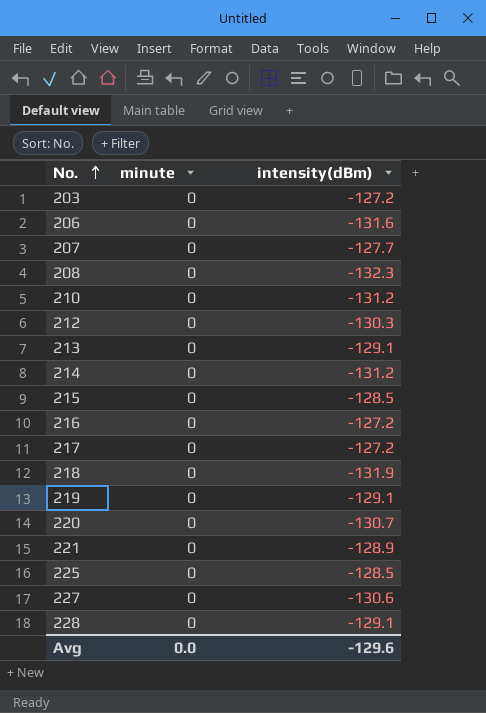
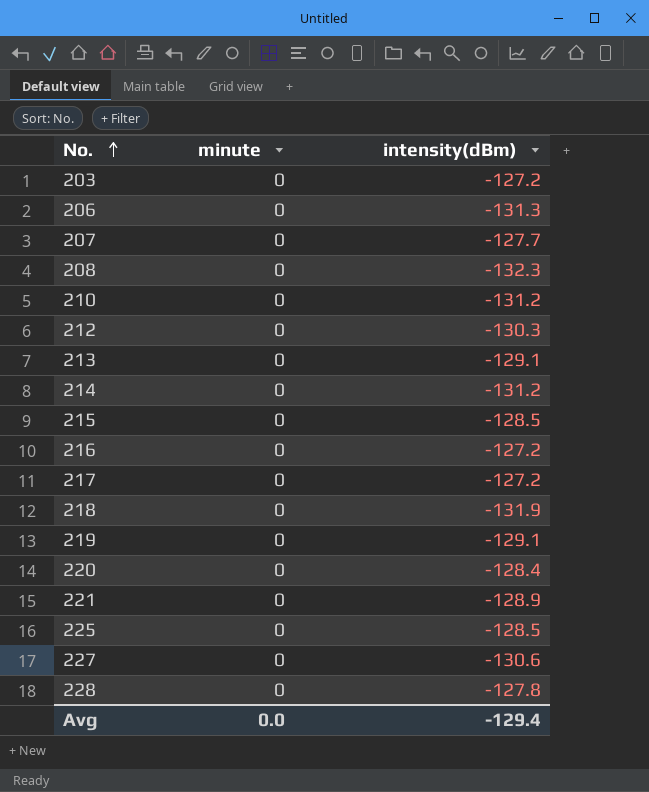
206 | intensity(dBm): -131.6 -> -131.3
220 | intensity(dBm): -130.7 -> -128.4
228 | intensity(dBm): -129.1 -> -127.8
Avg | intensity(dBm): -129.6 -> -129.4

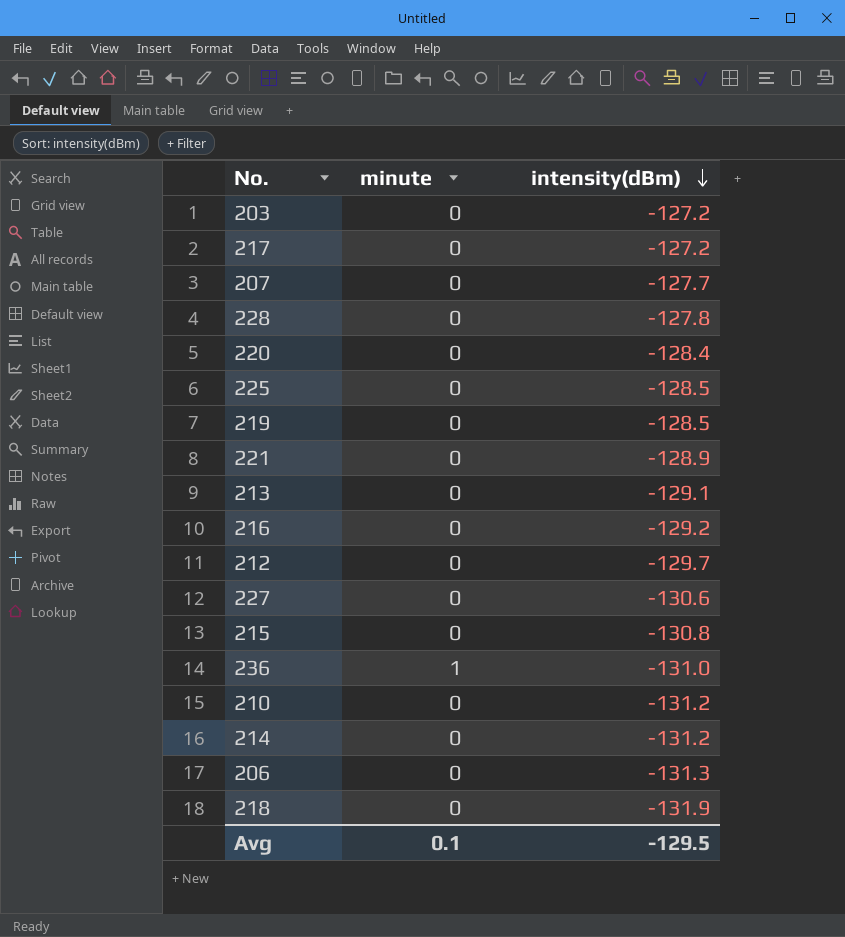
row order: No. ascending -> intensity(dBm) descending
row 208: 0 | -132.3 -> none
219 | intensity(dBm): -129.1 -> -128.5
216 | intensity(dBm): -127.2 -> -129.2
212 | intensity(dBm): -130.3 -> -129.7
215 | intensity(dBm): -128.5 -> -130.8
row 236: none -> 1 | -131.0
Avg | minute: 0.0 -> 0.1
Avg | intensity(dBm): -129.4 -> -129.5

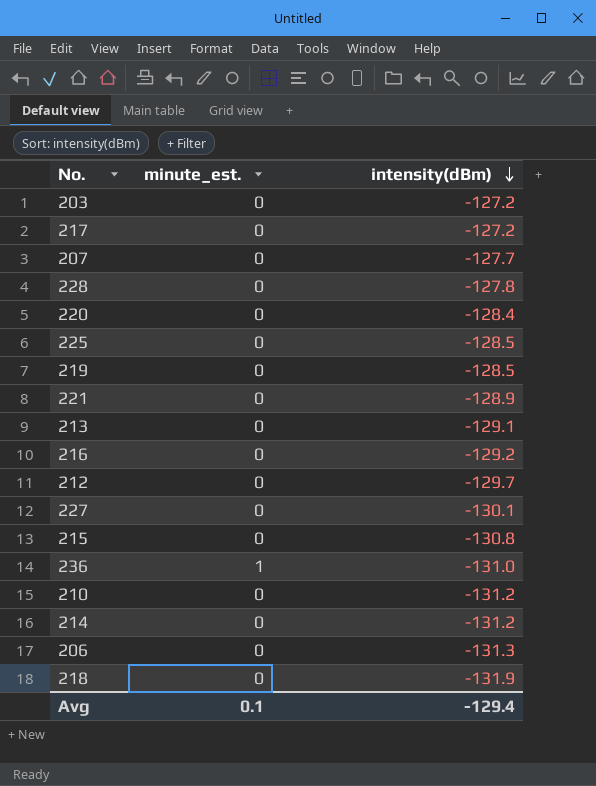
column name: minute -> minute_est.
227 | intensity(dBm): -130.6 -> -130.1
Avg | intensity(dBm): -129.5 -> -129.4

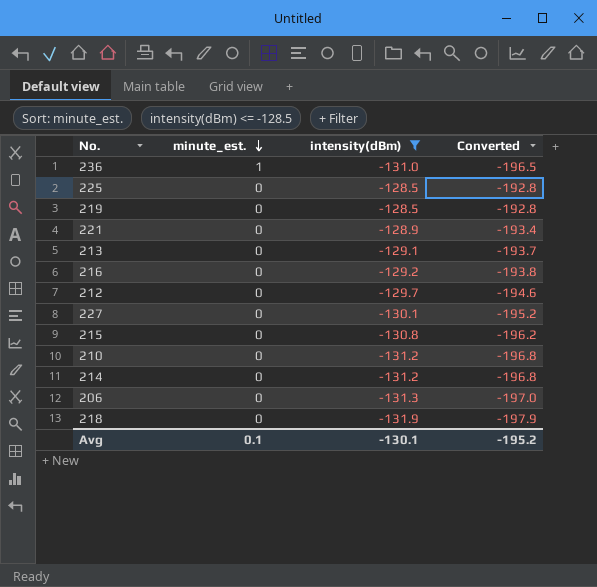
filter: none -> intensity(dBm) <= -128.5
row order: intensity(dBm) descending -> minute_est. descending
column Converted | formula: none -> [intensity(dBm)] * 1.5
Avg | intensity(dBm): -129.4 -> -130.1

